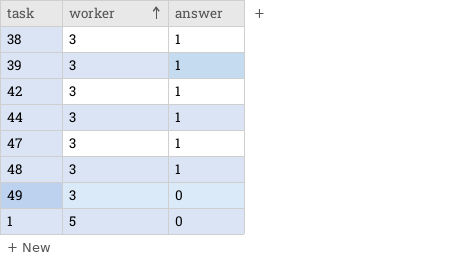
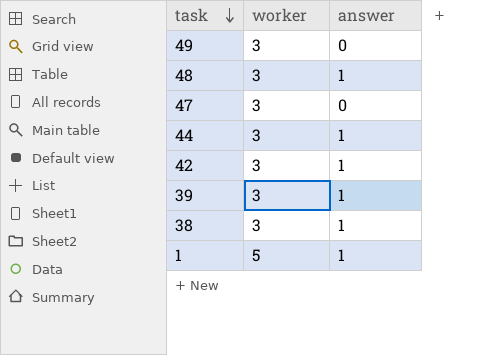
row order: worker ascending -> task descending
47 | answer: 1 -> 0
1 | answer: 0 -> 1

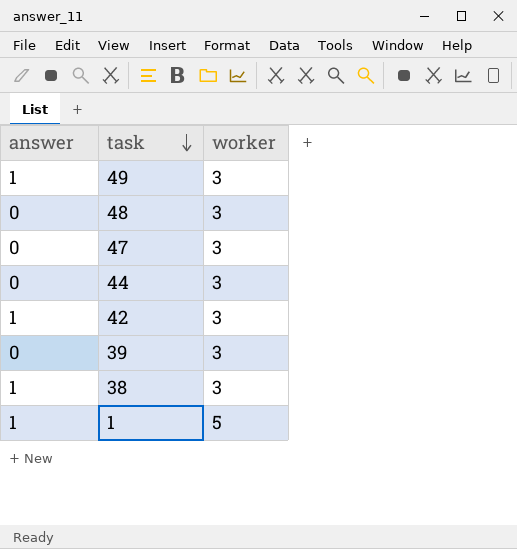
column answer | position: 3 -> 1
49 | answer: 0 -> 1
48 | answer: 1 -> 0
44 | answer: 1 -> 0
39 | answer: 1 -> 0

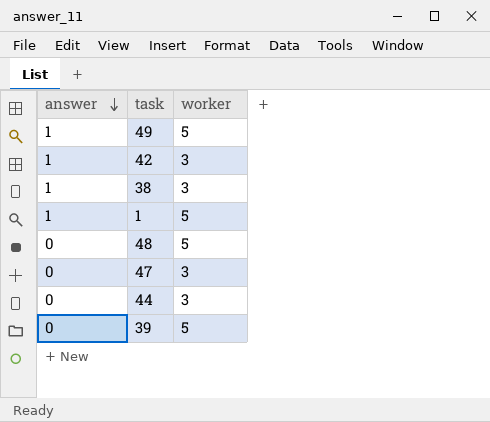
row order: task descending -> answer descending
49 | worker: 3 -> 5
48 | worker: 3 -> 5
39 | worker: 3 -> 5

